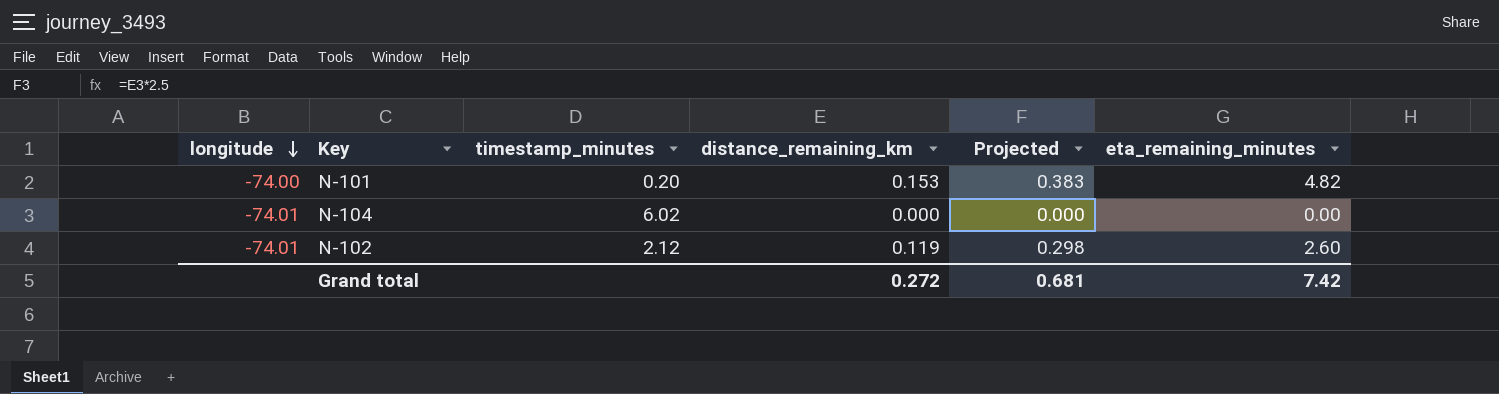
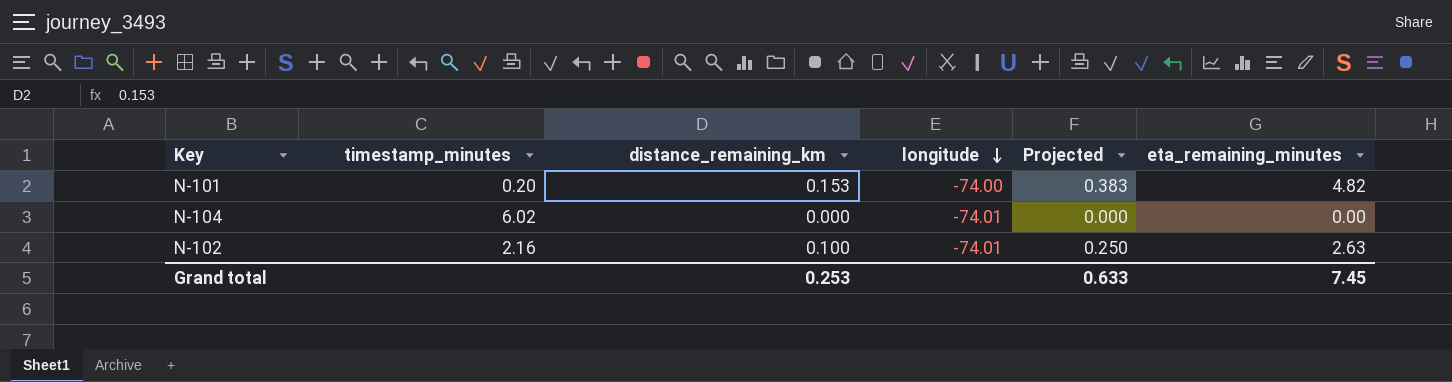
column longitude | position: 1 -> 4
N-102 | timestamp_minutes: 2.12 -> 2.16
N-102 | distance_remaining_km: 0.119 -> 0.100
N-102 | Projected: 0.298 -> 0.250
N-102 | eta_remaining_minutes: 2.60 -> 2.63
Grand total | distance_remaining_km: 0.272 -> 0.253
Grand total | Projected: 0.681 -> 0.633
Grand total | eta_remaining_minutes: 7.42 -> 7.45

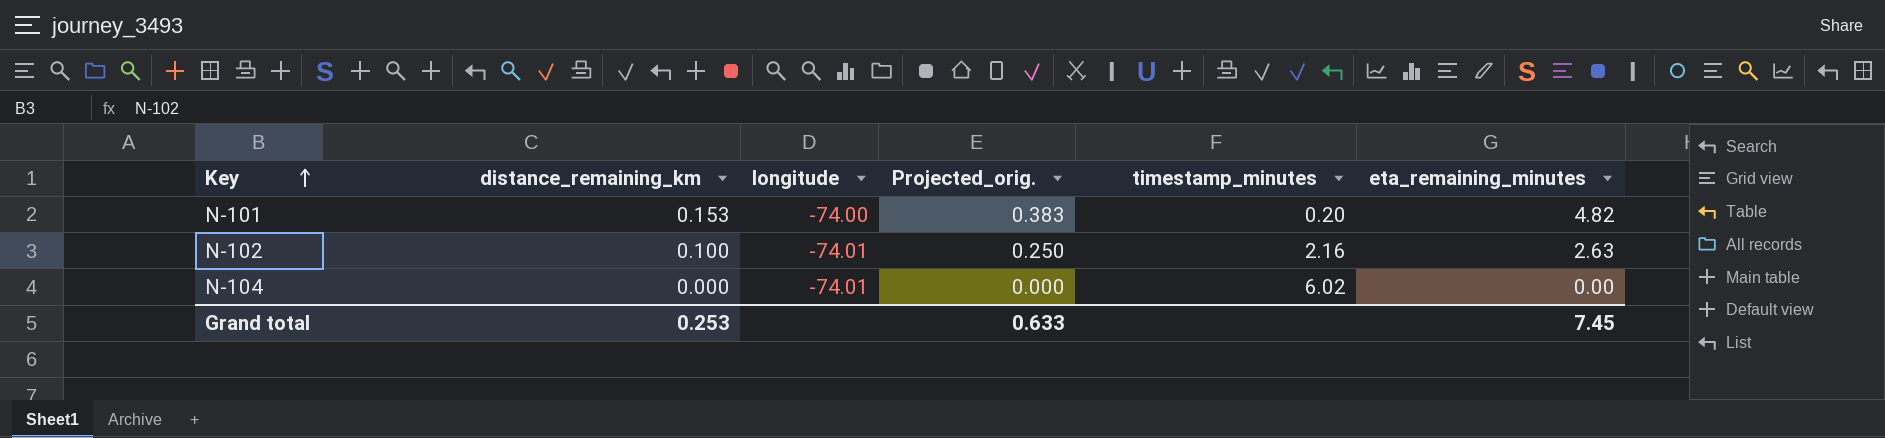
row order: longitude descending -> Key ascending
column name: Projected -> Projected_orig.
column timestamp_minutes | position: 2 -> 5

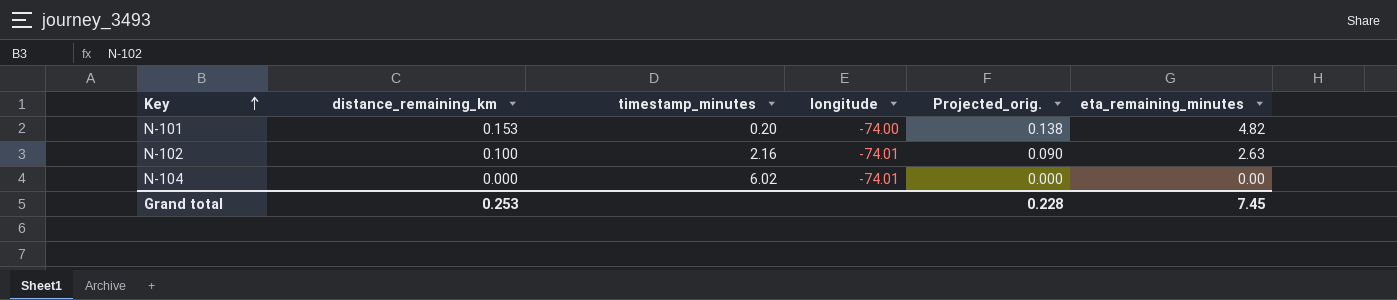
column timestamp_minutes | position: 5 -> 3
column Projected_orig. | formula: [distance_remaining_km] * 2.5 -> [distance_remaining_km] * 0.9
Grand total | Projected_orig.: 0.633 -> 0.228

